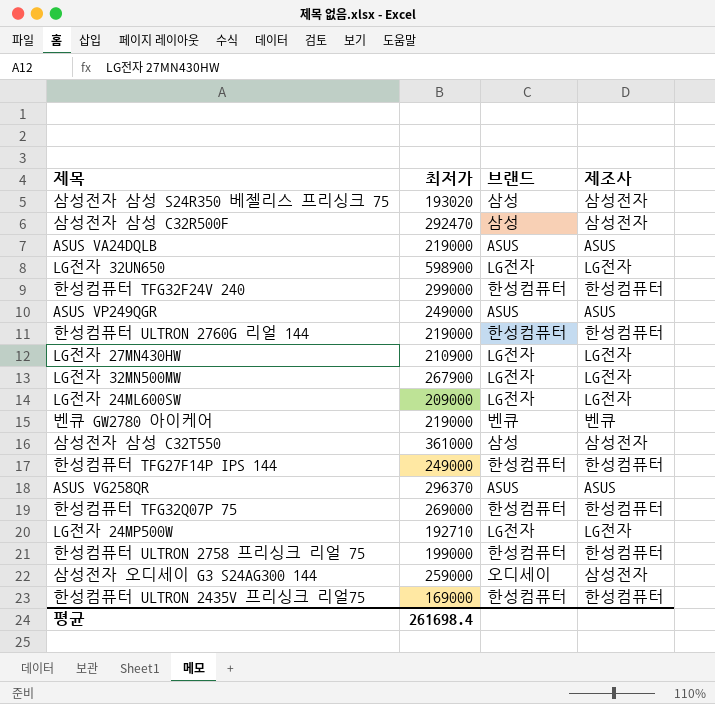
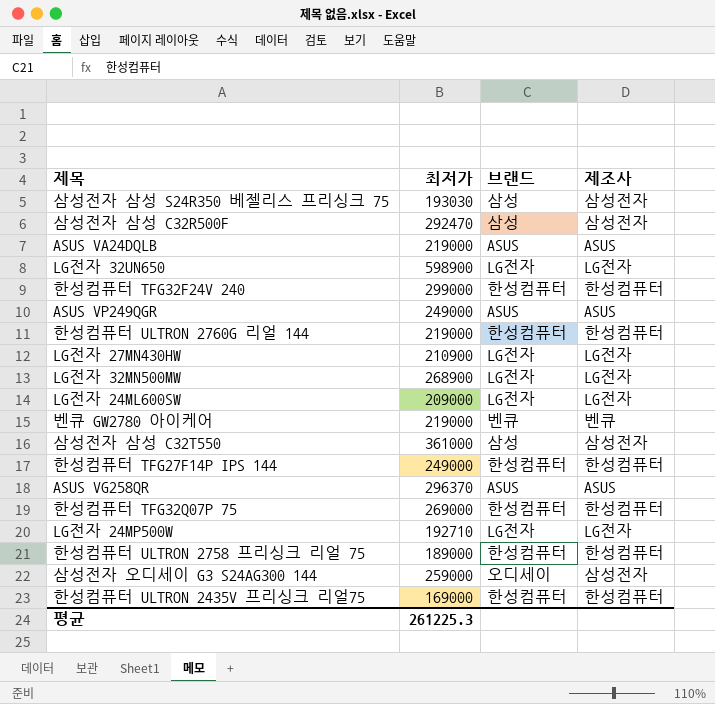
삼성전자 삼성 S24R350 베젤리스 프리싱크 75 | 최저가: 193020 -> 193030
LG전자 32MN500MW | 최저가: 267900 -> 268900
한성컴퓨터 ULTRON 2758 프리싱크 리얼 75 | 최저가: 199000 -> 189000
평균 | 최저가: 261698.4 -> 261225.3

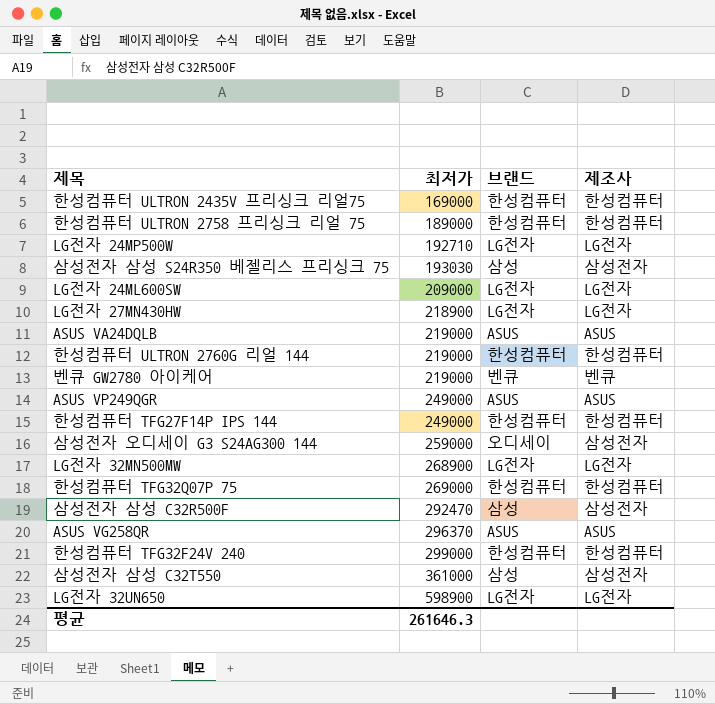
row order: none -> 최저가 ascending
LG전자 27MN430HW | 최저가: 210900 -> 218900
평균 | 최저가: 261225.3 -> 261646.3

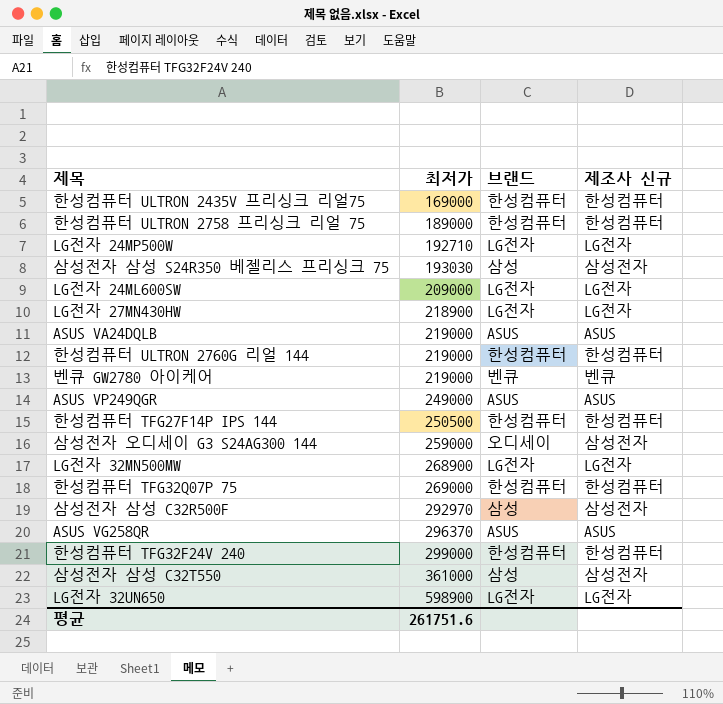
column name: 제조사 -> 제조사 신규
한성컴퓨터 TFG27F14P IPS 144 | 최저가: 249000 -> 250500
삼성전자 삼성 C32R500F | 최저가: 292470 -> 292970
평균 | 최저가: 261646.3 -> 261751.6

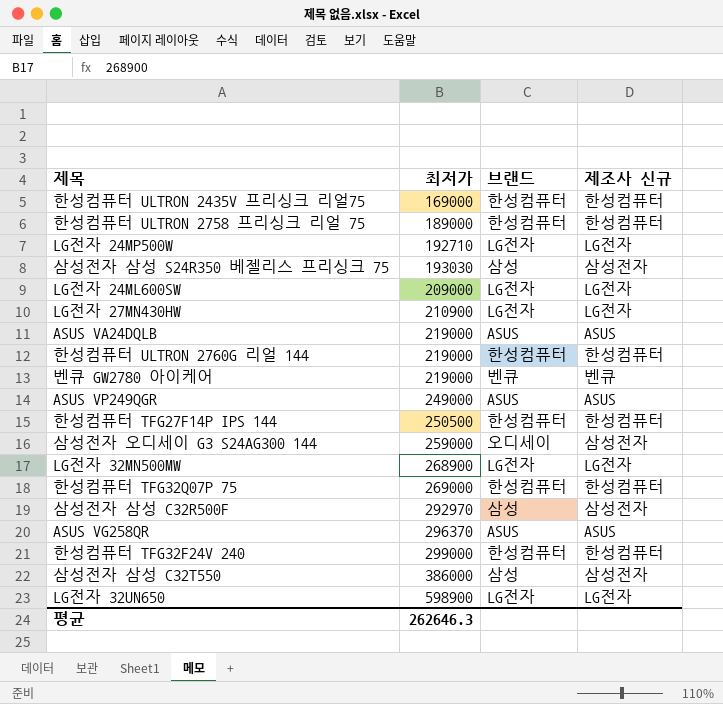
LG전자 27MN430HW | 최저가: 218900 -> 210900
삼성전자 삼성 C32T550 | 최저가: 361000 -> 386000
평균 | 최저가: 261751.6 -> 262646.3

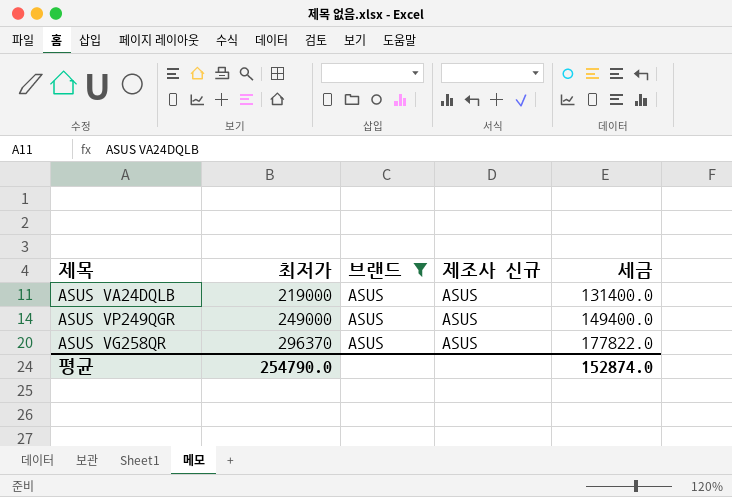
filter: none -> 브랜드 = ASUS
column 세금 | formula: none -> [최저가] * 0.6
평균 | 최저가: 262646.3 -> 254790.0

